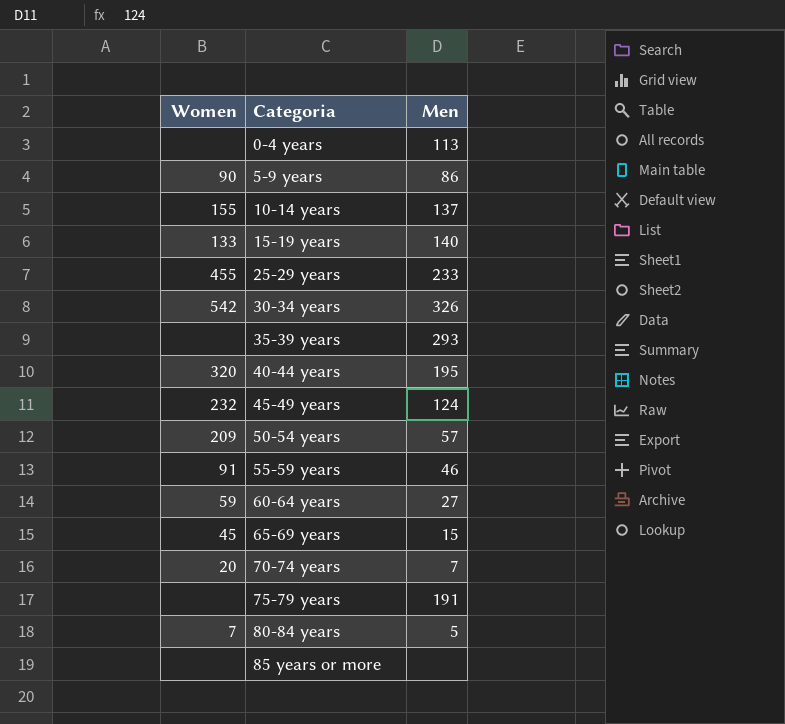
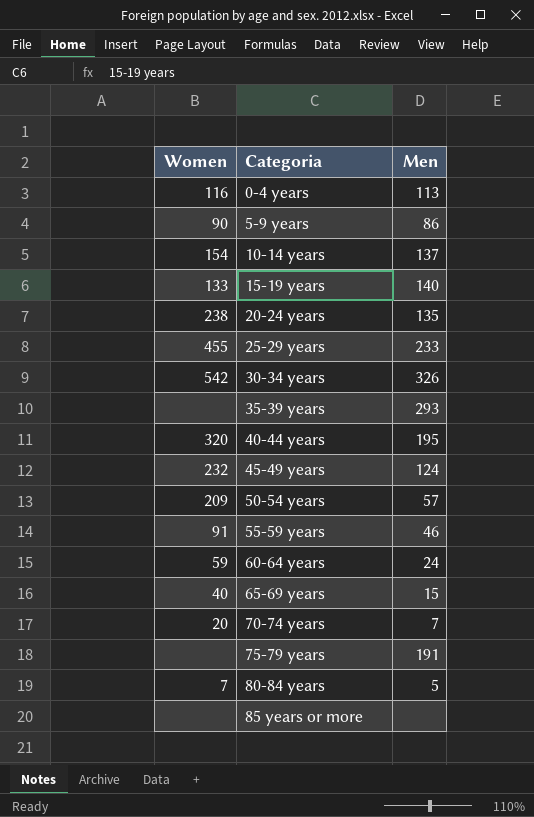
0-4 years | Women: none -> 116
10-14 years | Women: 155 -> 154
row 20-24 years: none -> 238 | 135
60-64 years | Men: 27 -> 24
65-69 years | Women: 45 -> 40

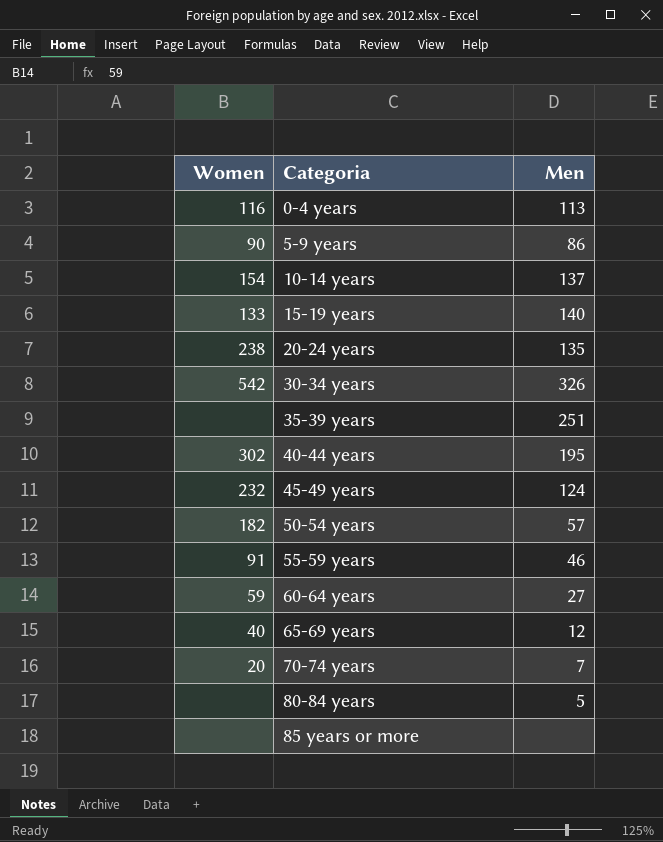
row 25-29 years: 455 | 233 -> none
row 75-79 years: none | 191 -> none
35-39 years | Men: 293 -> 251
40-44 years | Women: 320 -> 302
50-54 years | Women: 209 -> 182
60-64 years | Men: 24 -> 27
65-69 years | Men: 15 -> 12
80-84 years | Women: 7 -> none

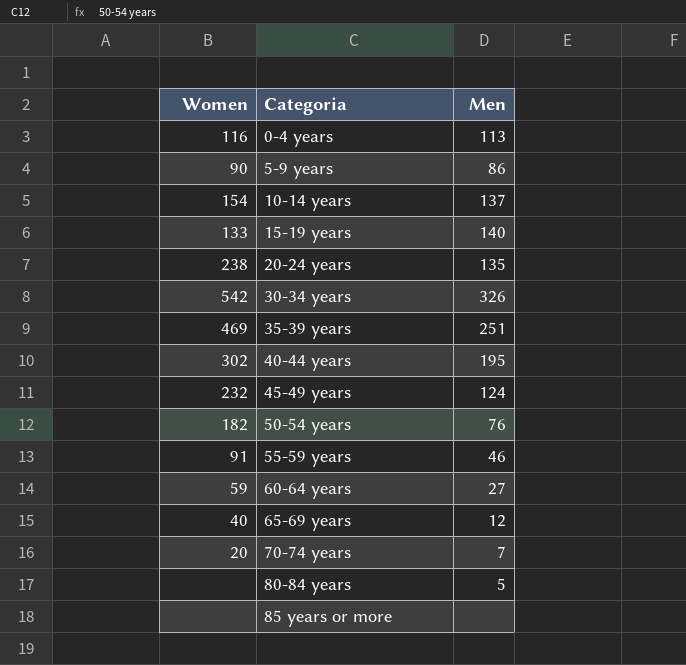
35-39 years | Women: none -> 469
50-54 years | Men: 57 -> 76

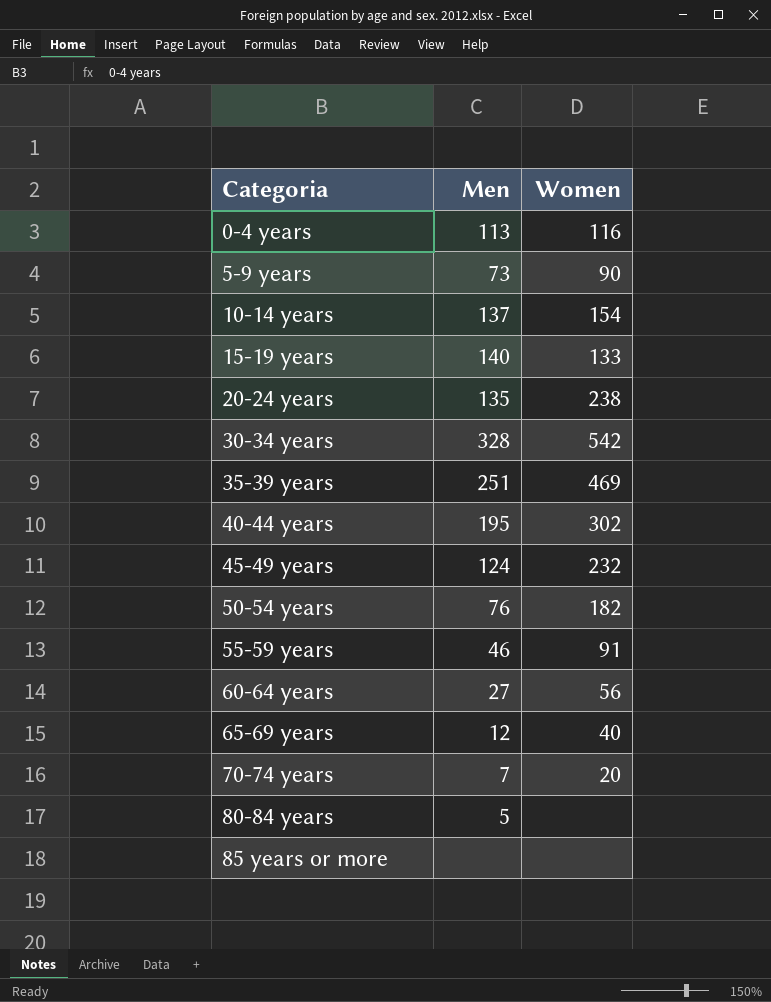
column Women | position: 1 -> 3
5-9 years | Men: 86 -> 73
30-34 years | Men: 326 -> 328
60-64 years | Women: 59 -> 56

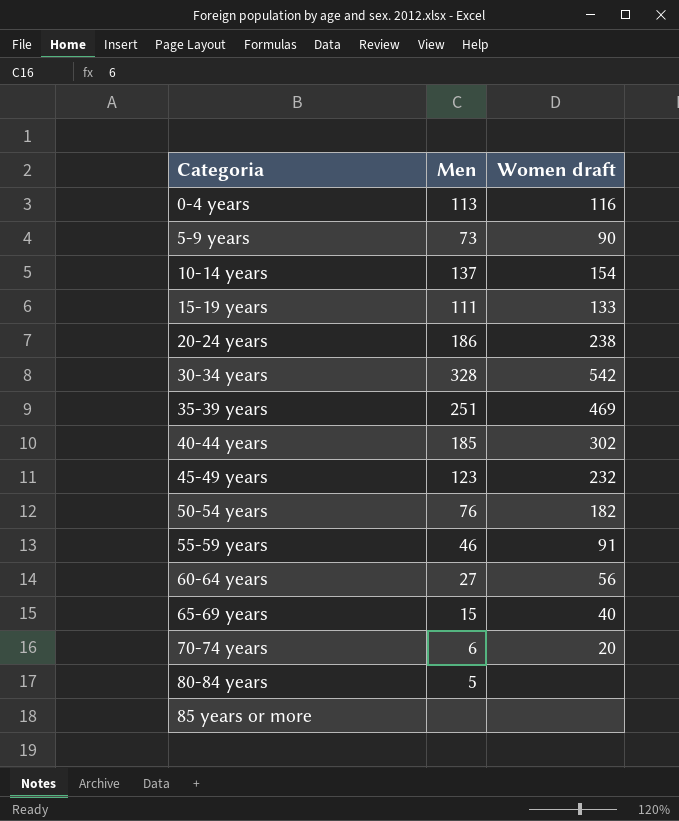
column name: Women -> Women draft
15-19 years | Men: 140 -> 111
20-24 years | Men: 135 -> 186
40-44 years | Men: 195 -> 185
45-49 years | Men: 124 -> 123
65-69 years | Men: 12 -> 15
70-74 years | Men: 7 -> 6

